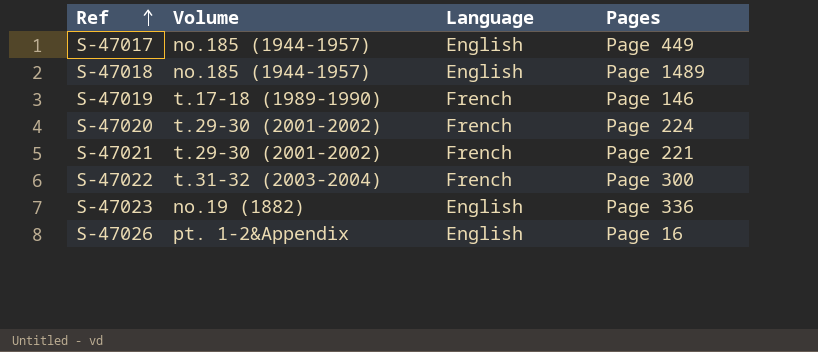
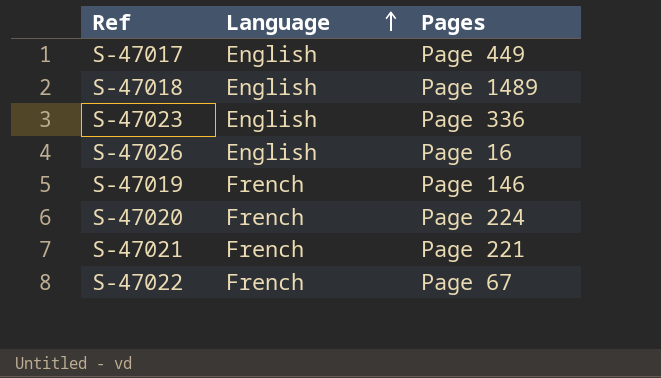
row order: Ref ascending -> Language ascending
column Volume | position: 2 -> none
S-47022 | Pages: Page 300 -> Page 67

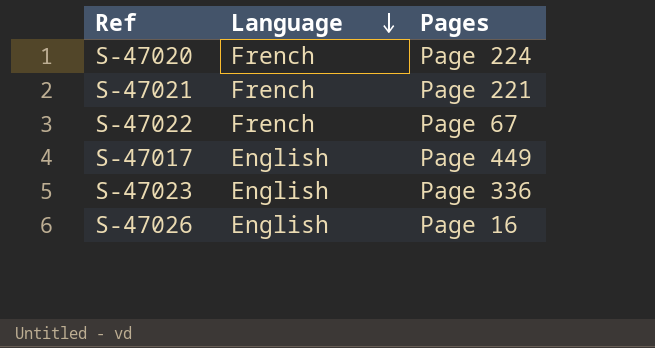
row order: Language ascending -> Language descending
row S-47018: English | Page 1489 -> none
row S-47019: French | Page 146 -> none

